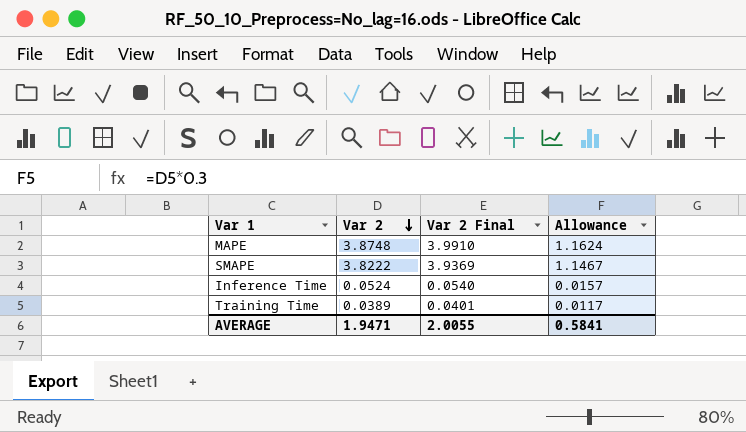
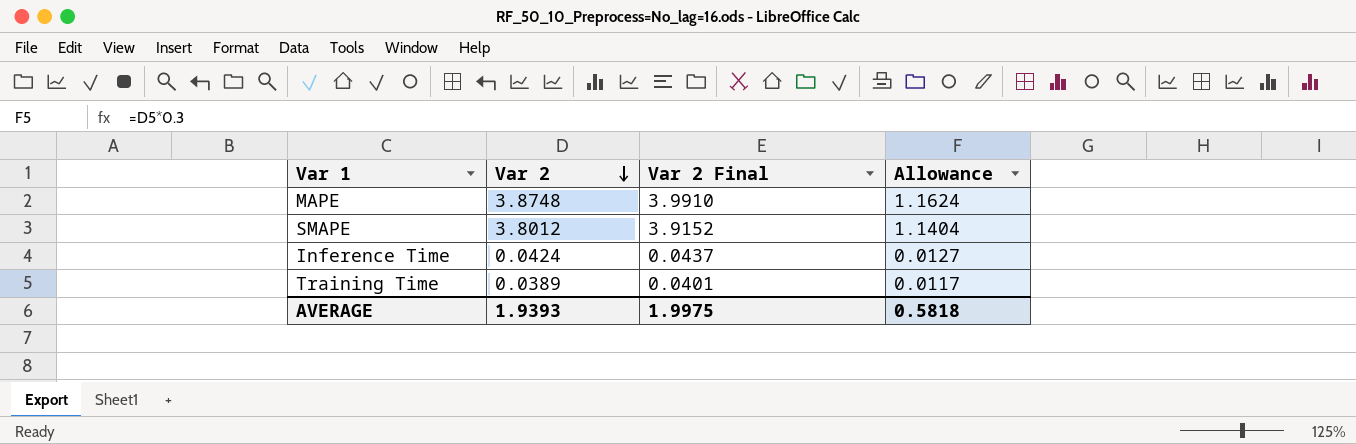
SMAPE | Var 2: 3.8222 -> 3.8012
SMAPE | Var 2 Final: 3.9369 -> 3.9152
SMAPE | Allowance: 1.1467 -> 1.1404
Inference Time | Var 2: 0.0524 -> 0.0424
Inference Time | Var 2 Final: 0.0540 -> 0.0437
Inference Time | Allowance: 0.0157 -> 0.0127
AVERAGE | Var 2: 1.9471 -> 1.9393
AVERAGE | Var 2 Final: 2.0055 -> 1.9975
AVERAGE | Allowance: 0.5841 -> 0.5818

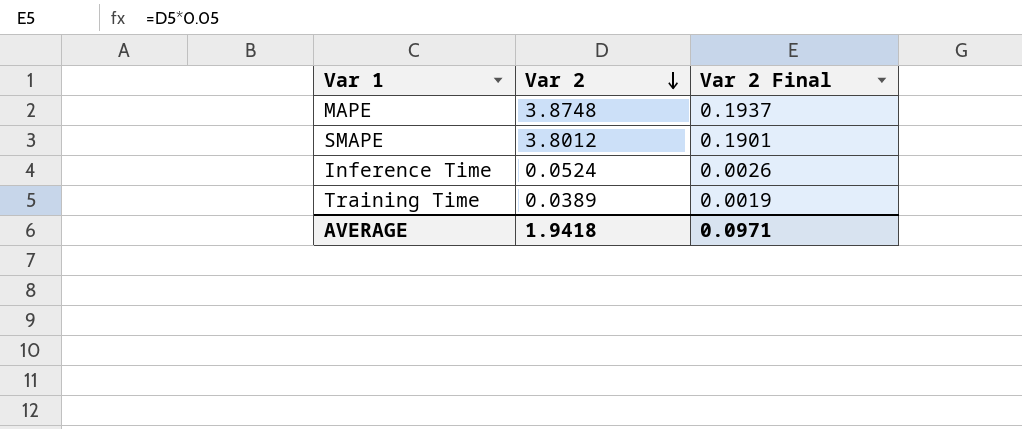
column Allowance | formula: [Var 2] * 0.3 -> none
column Var 2 Final | formula: [Var 2] * 1.03 -> [Var 2] * 0.05
Inference Time | Var 2: 0.0424 -> 0.0524
AVERAGE | Var 2: 1.9393 -> 1.9418
AVERAGE | Var 2 Final: 1.9975 -> 0.0971

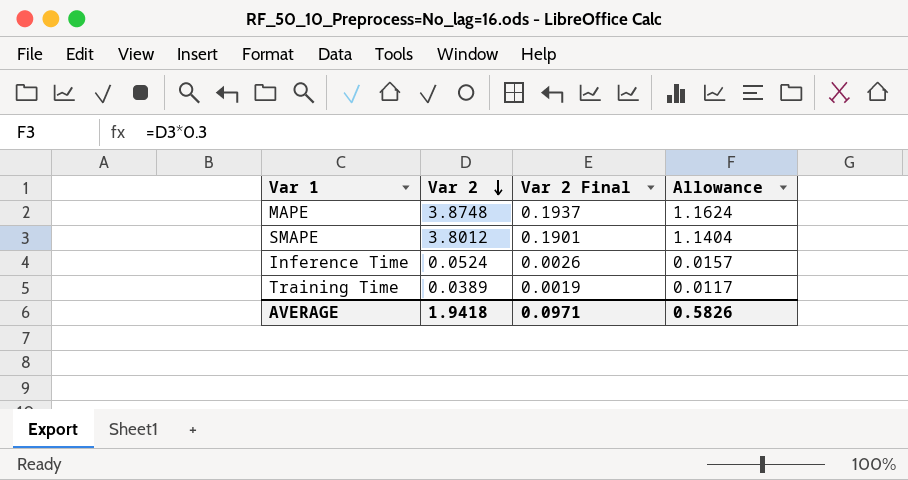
column Allowance | formula: none -> [Var 2] * 0.3

